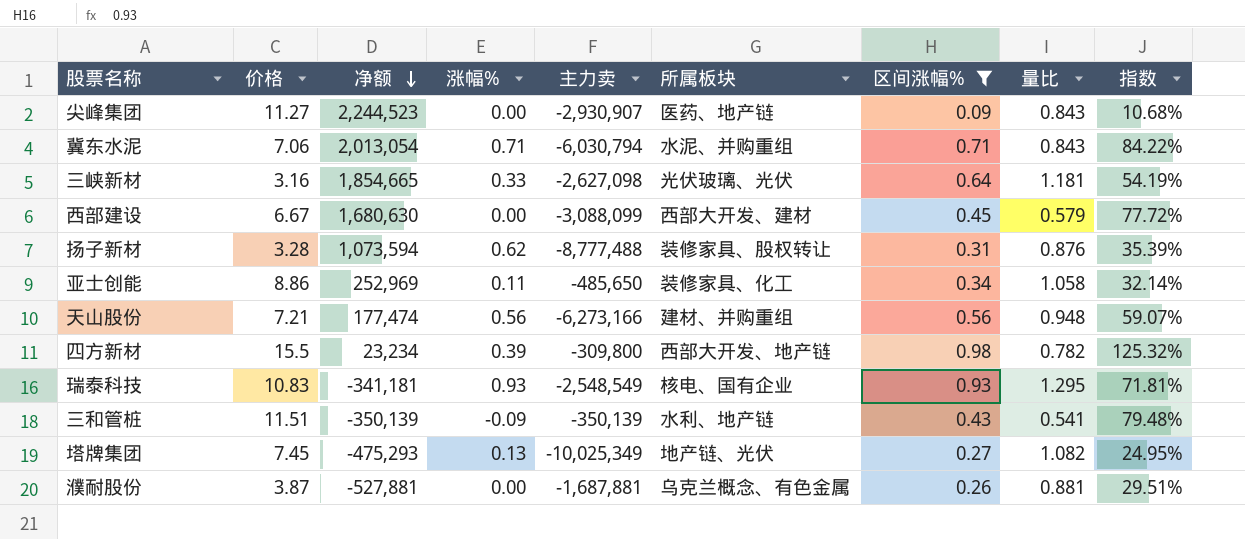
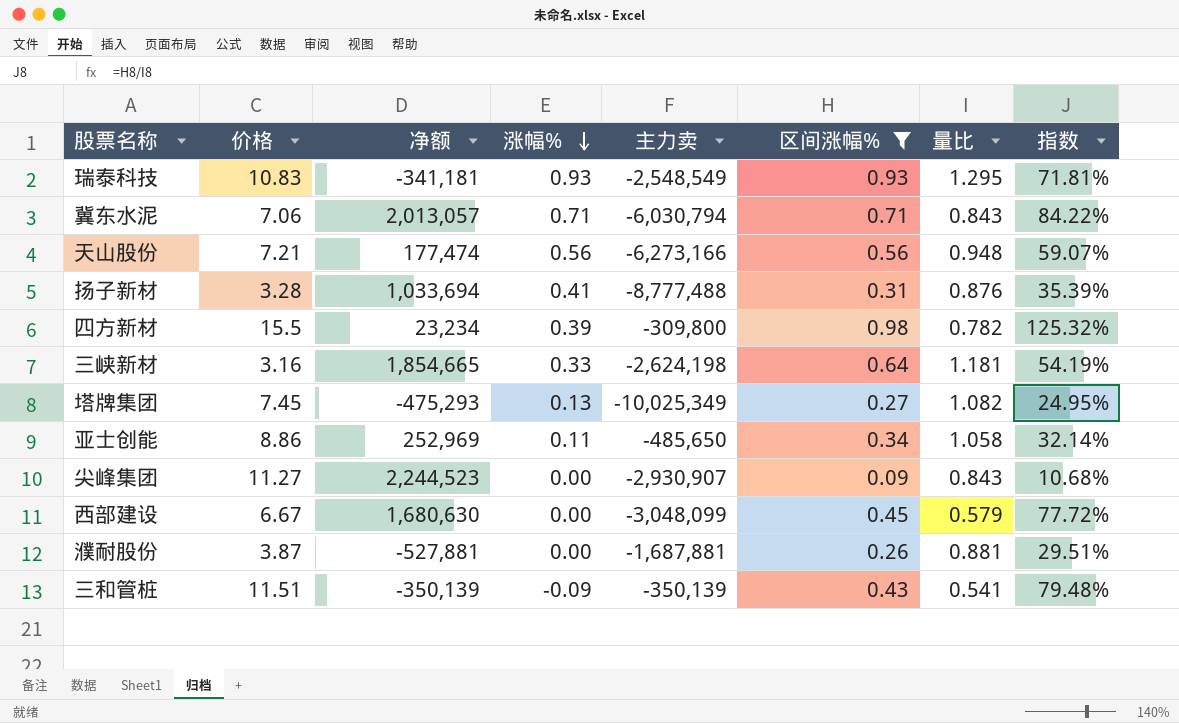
row order: 净额 descending -> 涨幅% descending
column 所属板块 | position: 6 -> none
冀东水泥 | 净额: 2,013,054 -> 2,013,057
扬子新材 | 净额: 1,073,594 -> 1,033,694
扬子新材 | 涨幅%: 0.62 -> 0.41
三峡新材 | 主力卖: -2,627,098 -> -2,624,198
西部建设 | 主力卖: -3,088,099 -> -3,048,099

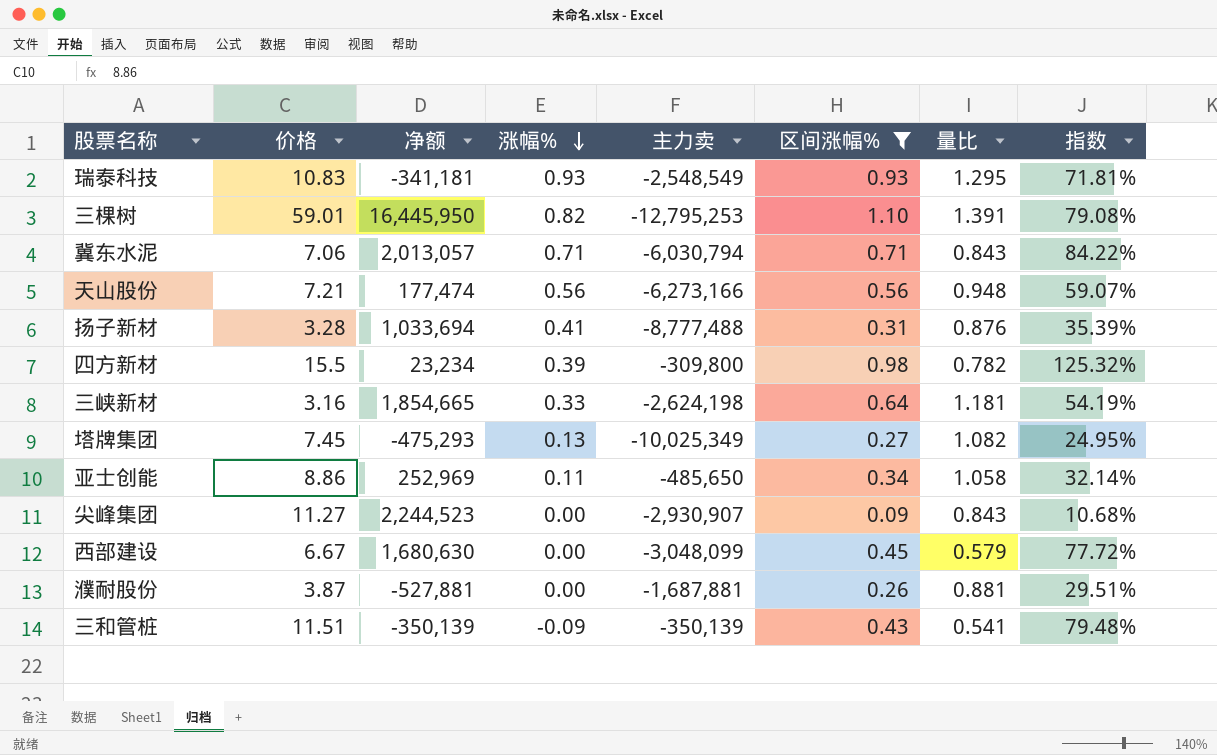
row 三棵树: none -> 59.01 | 16,445,950 | 0.82 | -12,795,253 | 1.10 | 1.391 | 79.08%

